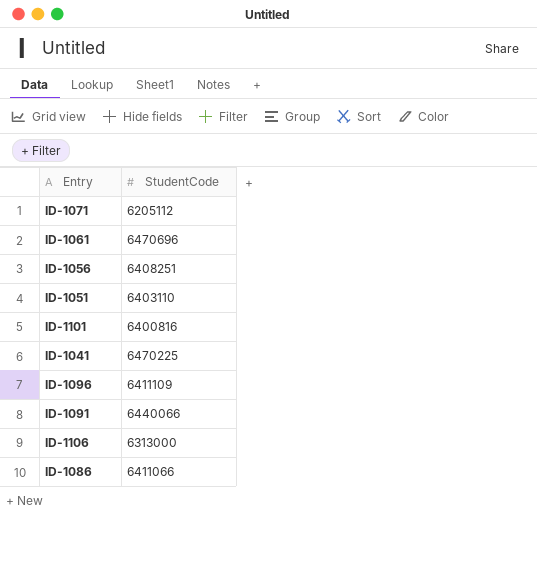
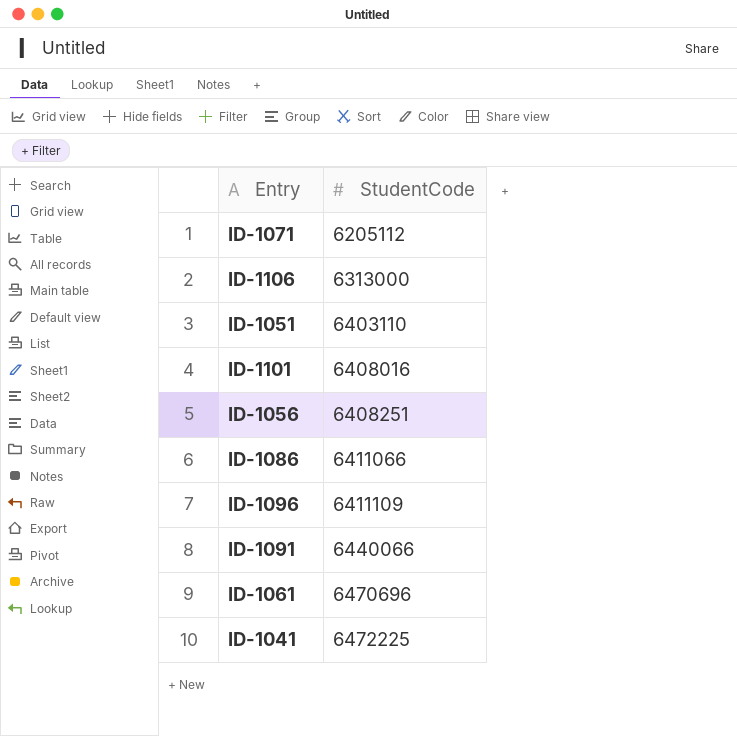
row order: none -> StudentCode ascending
ID-1101 | StudentCode: 6400816 -> 6408016
ID-1041 | StudentCode: 6470225 -> 6472225

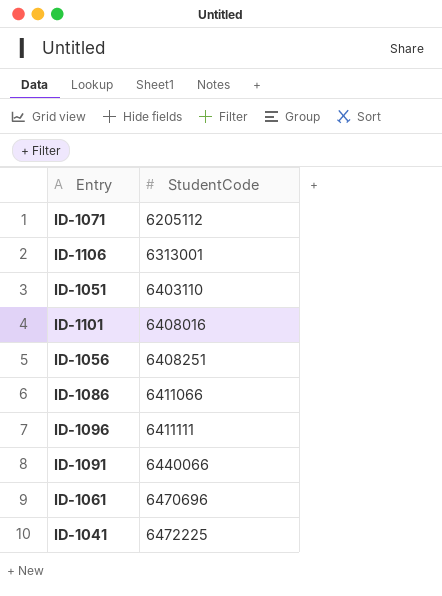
ID-1106 | StudentCode: 6313000 -> 6313001
ID-1096 | StudentCode: 6411109 -> 6411111

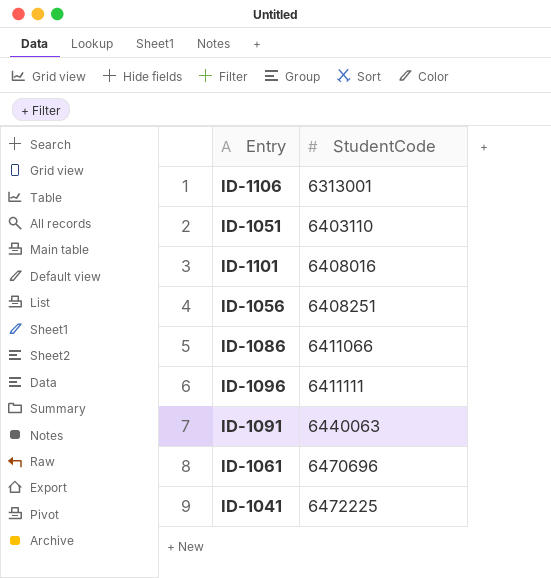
row ID-1071: 6205112 -> none
ID-1091 | StudentCode: 6440066 -> 6440063

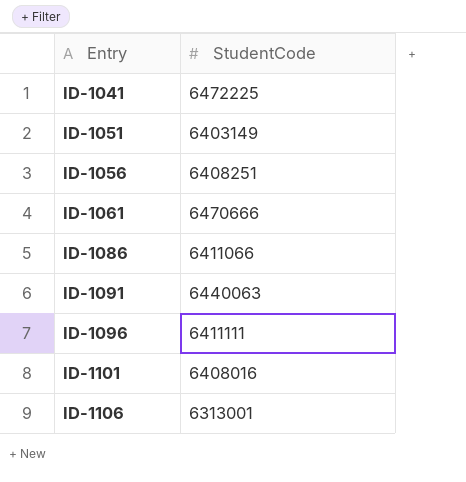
row order: StudentCode ascending -> Entry ascending
ID-1051 | StudentCode: 6403110 -> 6403149
ID-1061 | StudentCode: 6470696 -> 6470666

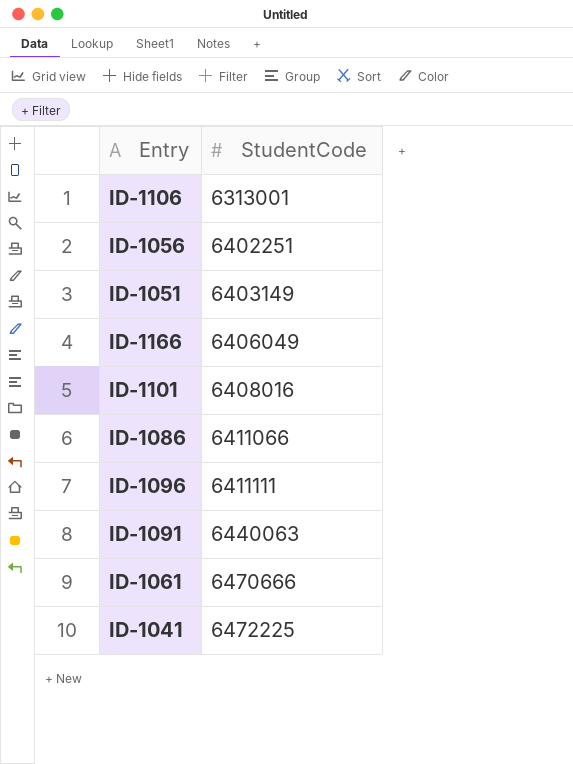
row order: Entry ascending -> StudentCode ascending
ID-1056 | StudentCode: 6408251 -> 6402251
row ID-1166: none -> 6406049

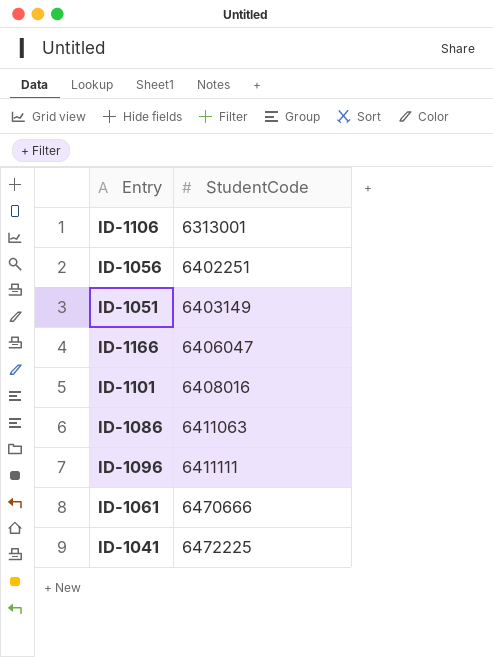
row ID-1091: 6440063 -> none
ID-1166 | StudentCode: 6406049 -> 6406047
ID-1086 | StudentCode: 6411066 -> 6411063

